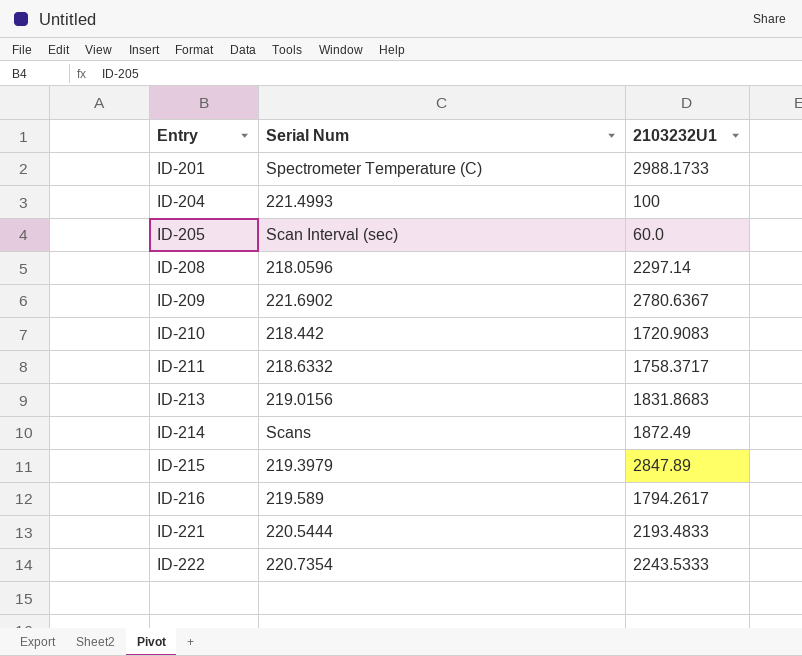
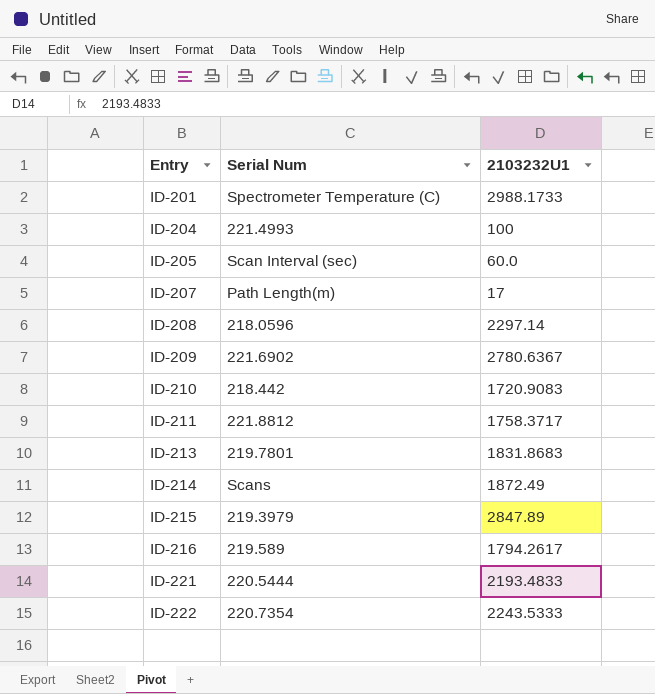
row ID-207: none -> Path Length(m) | 17
ID-211 | Serial Num: 218.6332 -> 221.8812
ID-213 | Serial Num: 219.0156 -> 219.7801

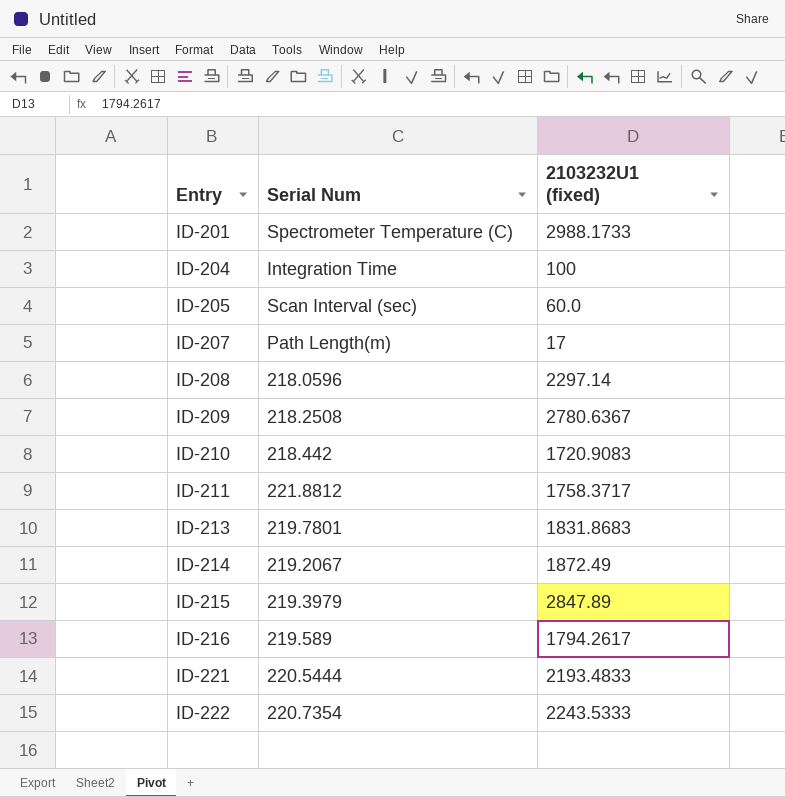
column name: 2103232U1 -> 2103232U1 (fixed)
ID-204 | Serial Num: 221.4993 -> Integration Time
ID-209 | Serial Num: 221.6902 -> 218.2508
ID-214 | Serial Num: Scans -> 219.2067

